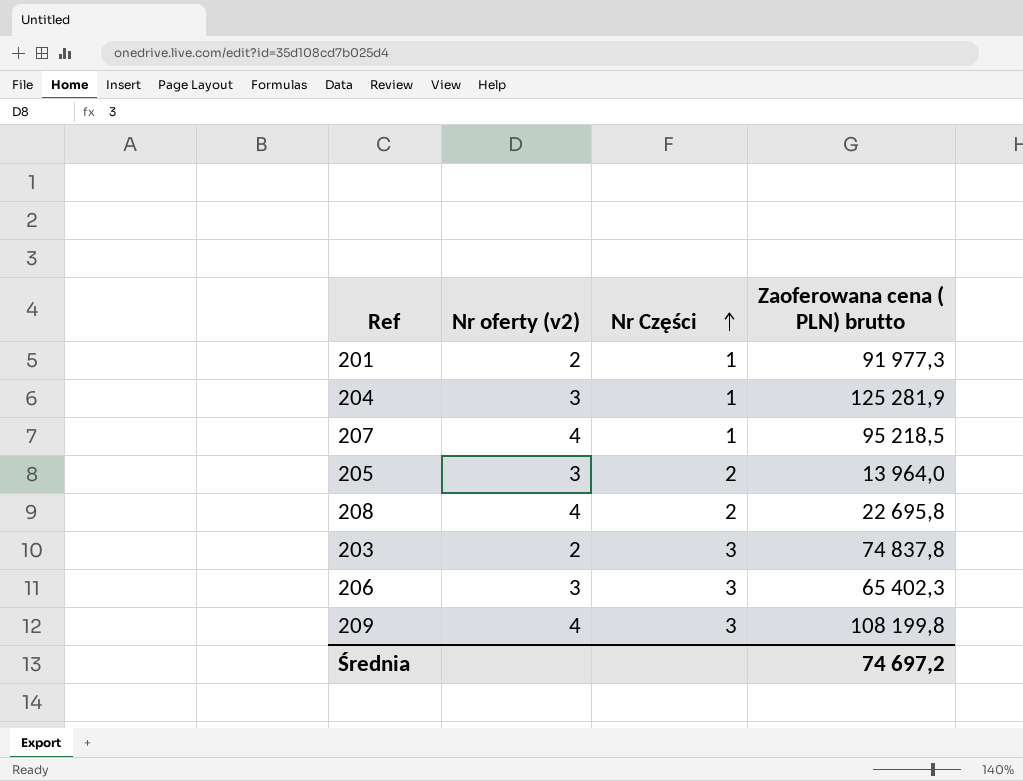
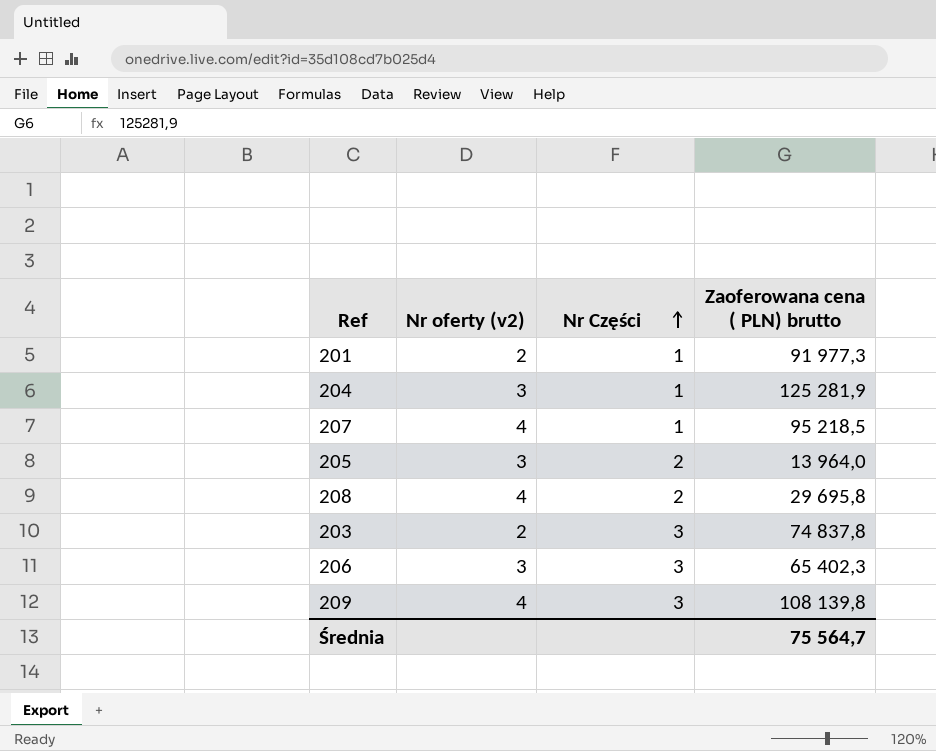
208 | Zaoferowana cena ( PLN) brutto: 22 695,8 -> 29 695,8
209 | Zaoferowana cena ( PLN) brutto: 108 199,8 -> 108 139,8
Średnia | Zaoferowana cena ( PLN) brutto: 74 697,2 -> 75 564,7

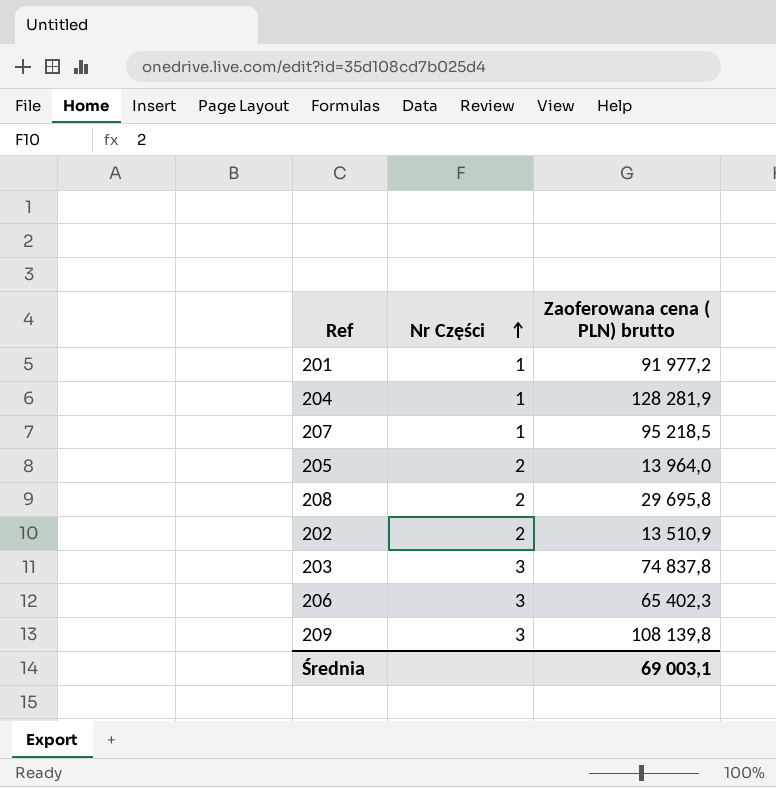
column Nr oferty (v2) | position: 2 -> none
201 | Zaoferowana cena ( PLN) brutto: 91 977,3 -> 91 977,2
204 | Zaoferowana cena ( PLN) brutto: 125 281,9 -> 128 281,9
row 202: none -> 2 | 13 510,9
Średnia | Zaoferowana cena ( PLN) brutto: 75 564,7 -> 69 003,1

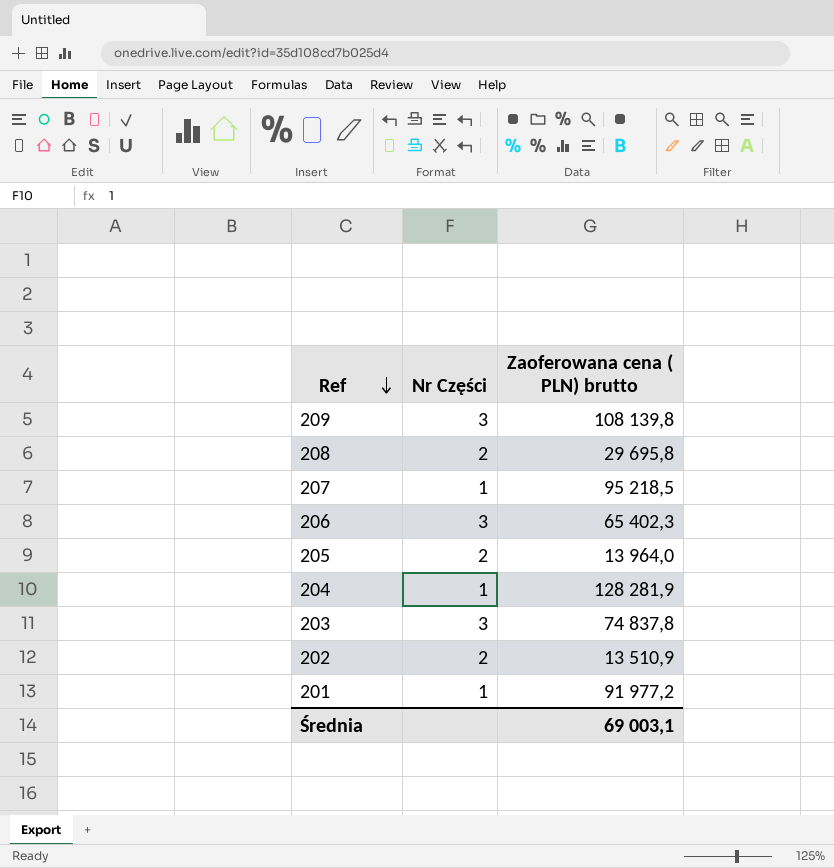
row order: Nr Części ascending -> Ref descending

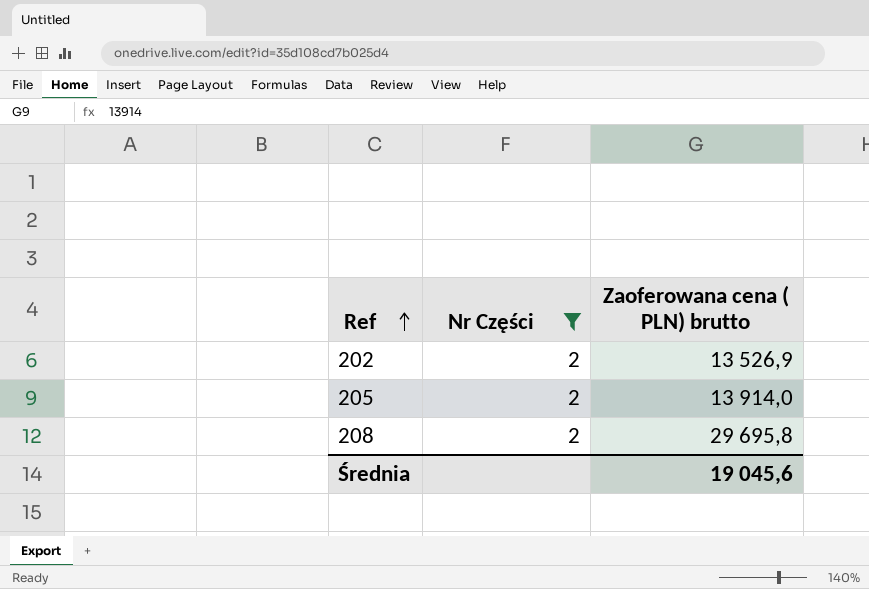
filter: none -> Nr Części = 2
row order: Ref descending -> Ref ascending
202 | Zaoferowana cena ( PLN) brutto: 13 510,9 -> 13 526,9
205 | Zaoferowana cena ( PLN) brutto: 13 964,0 -> 13 914,0
Średnia | Zaoferowana cena ( PLN) brutto: 69 003,1 -> 19 045,6

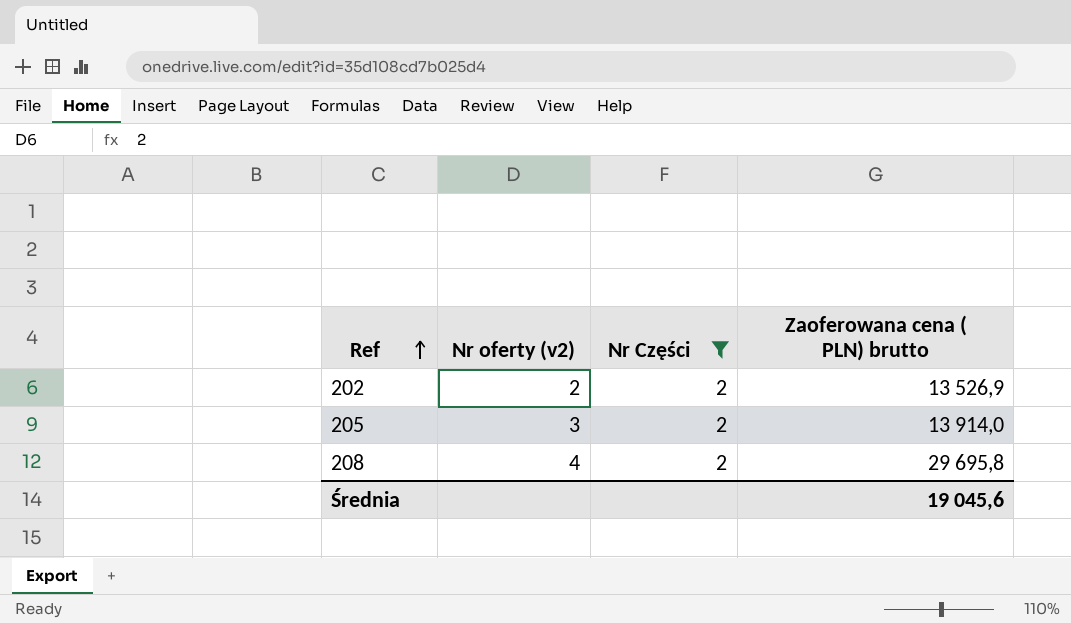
column Nr oferty (v2) | position: none -> 2

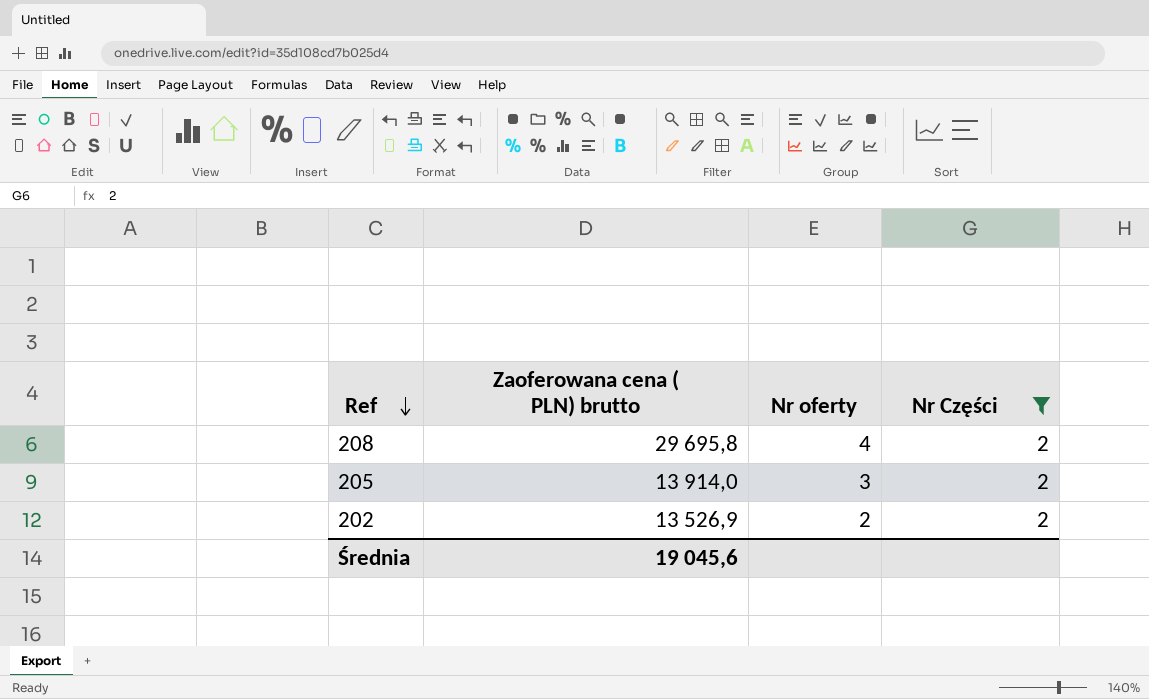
row order: Ref ascending -> Ref descending
column Zaoferowana cena ( PLN) brutto | position: 4 -> 2
column name: Nr oferty (v2) -> Nr oferty

